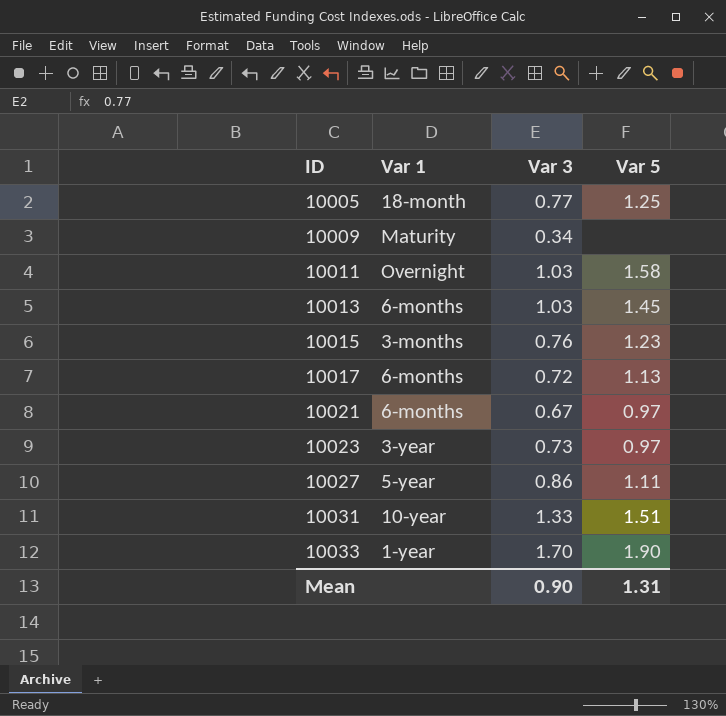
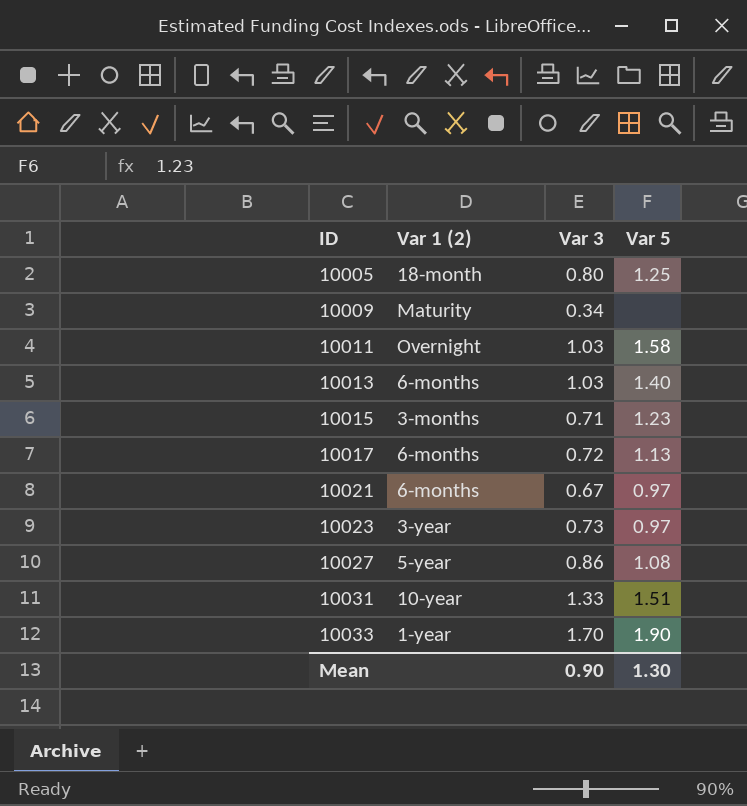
column name: Var 1 -> Var 1 (2)
10005 | Var 3: 0.77 -> 0.80
10013 | Var 5: 1.45 -> 1.40
10015 | Var 3: 0.76 -> 0.71
10027 | Var 5: 1.11 -> 1.08
Mean | Var 5: 1.31 -> 1.30

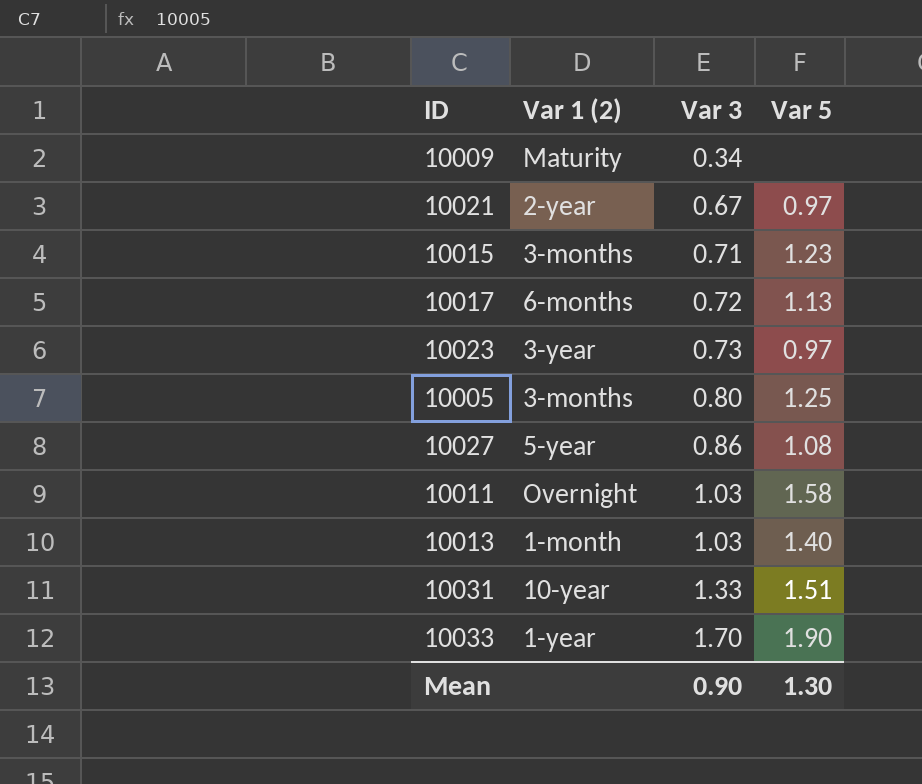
row order: ID ascending -> Var 3 ascending
10021 | Var 1 (2): 6-months -> 2-year
10005 | Var 1 (2): 18-month -> 3-months
10013 | Var 1 (2): 6-months -> 1-month

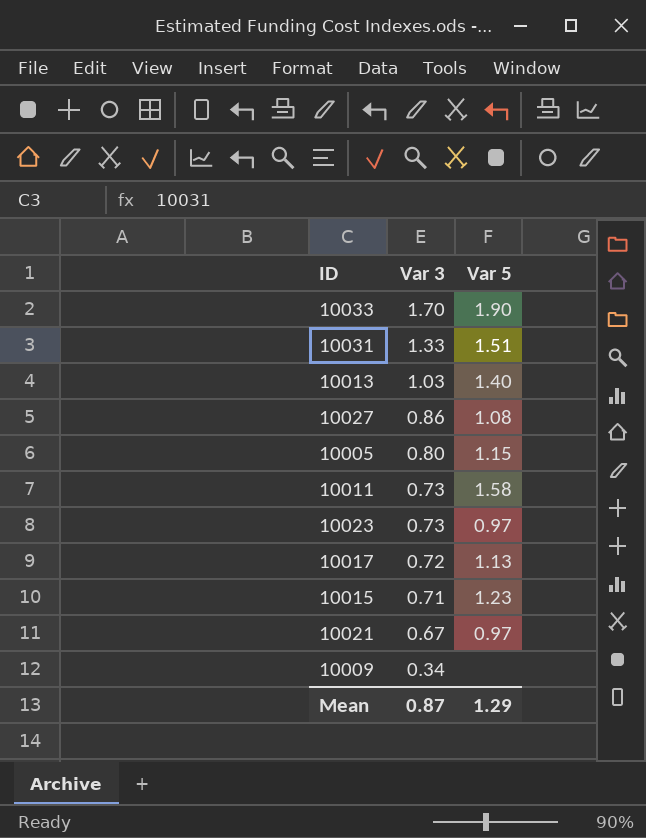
row order: Var 3 ascending -> Var 3 descending
column Var 1 (2) | position: 2 -> none
10005 | Var 5: 1.25 -> 1.15
10011 | Var 3: 1.03 -> 0.73
Mean | Var 3: 0.90 -> 0.87
Mean | Var 5: 1.30 -> 1.29

